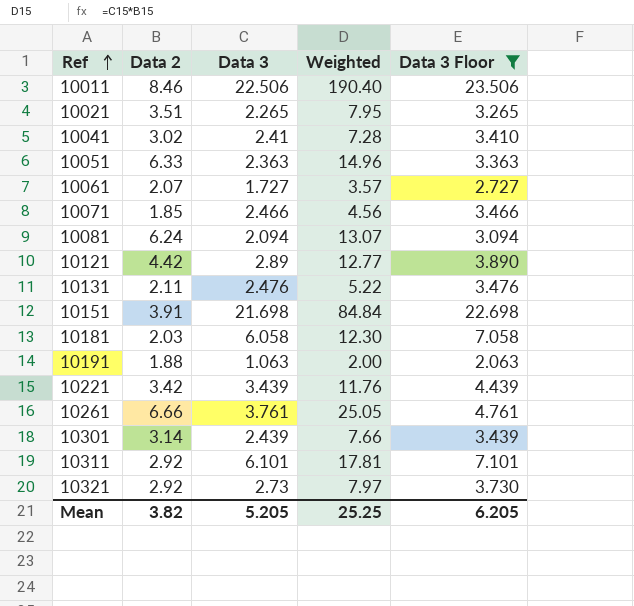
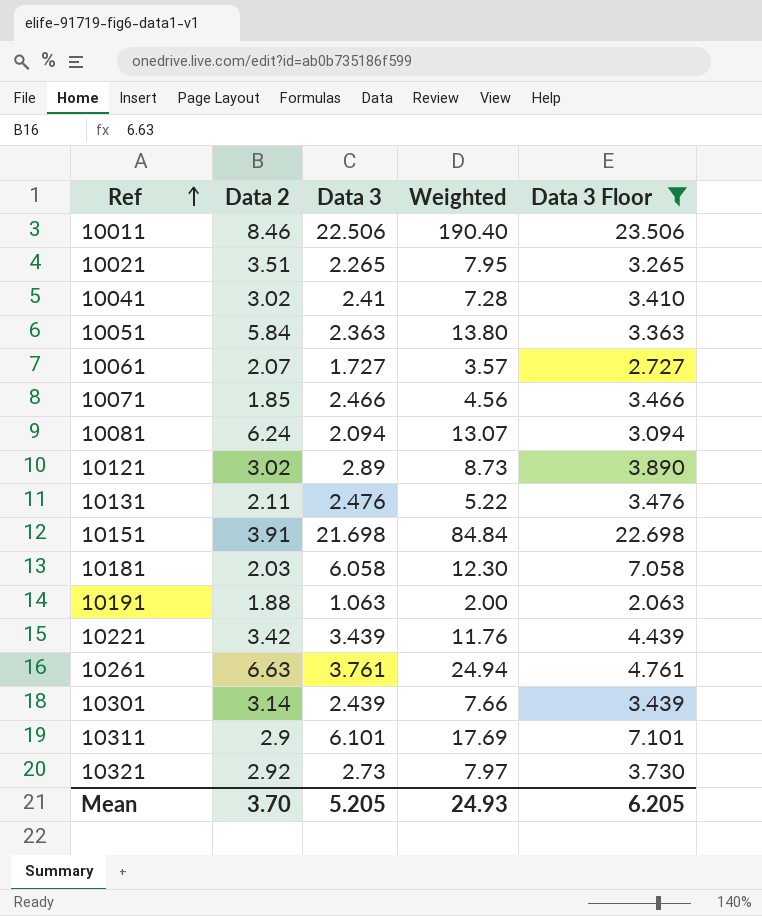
10051 | Data 2: 6.33 -> 5.84
10051 | Weighted: 14.96 -> 13.80
10121 | Data 2: 4.42 -> 3.02
10121 | Weighted: 12.77 -> 8.73
10261 | Data 2: 6.66 -> 6.63
10261 | Weighted: 25.05 -> 24.94
10311 | Data 2: 2.92 -> 2.9
10311 | Weighted: 17.81 -> 17.69
Mean | Data 2: 3.82 -> 3.70
Mean | Weighted: 25.25 -> 24.93

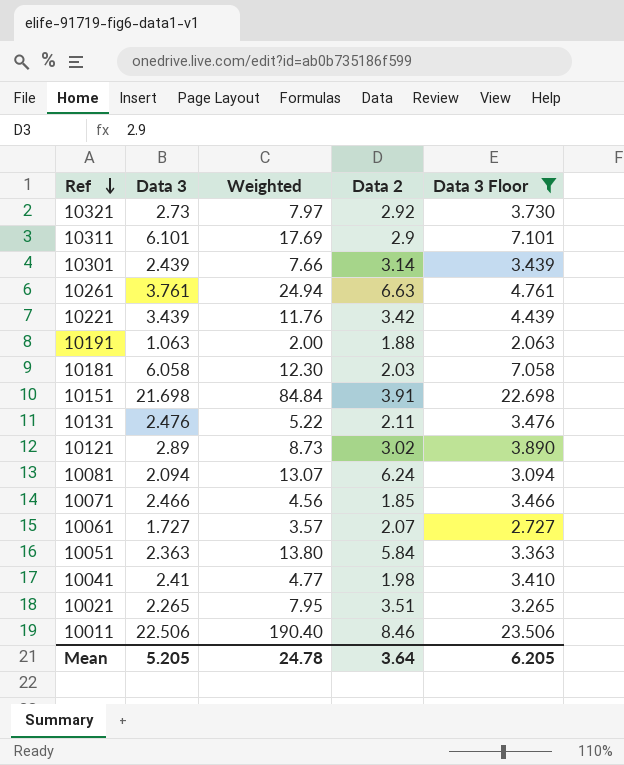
row order: Ref ascending -> Ref descending
column Data 2 | position: 2 -> 4
10041 | Weighted: 7.28 -> 4.77
10041 | Data 2: 3.02 -> 1.98
Mean | Weighted: 24.93 -> 24.78
Mean | Data 2: 3.70 -> 3.64

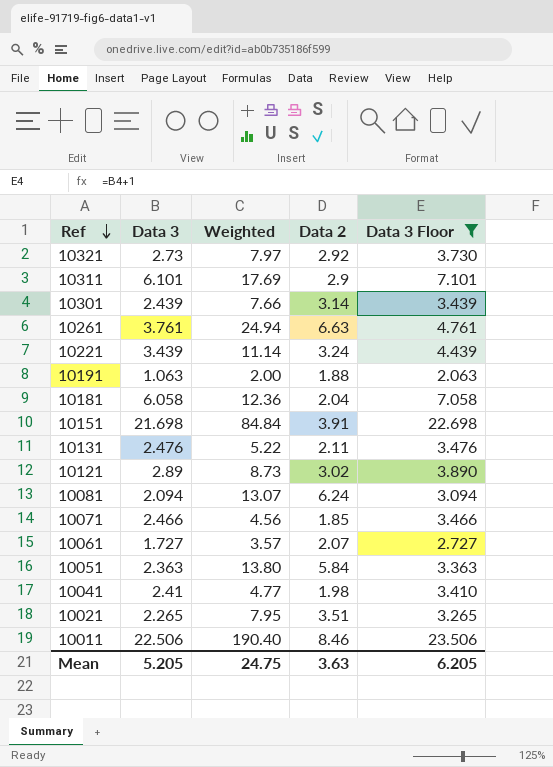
10221 | Weighted: 11.76 -> 11.14
10221 | Data 2: 3.42 -> 3.24
10181 | Weighted: 12.30 -> 12.36
10181 | Data 2: 2.03 -> 2.04
Mean | Weighted: 24.78 -> 24.75
Mean | Data 2: 3.64 -> 3.63

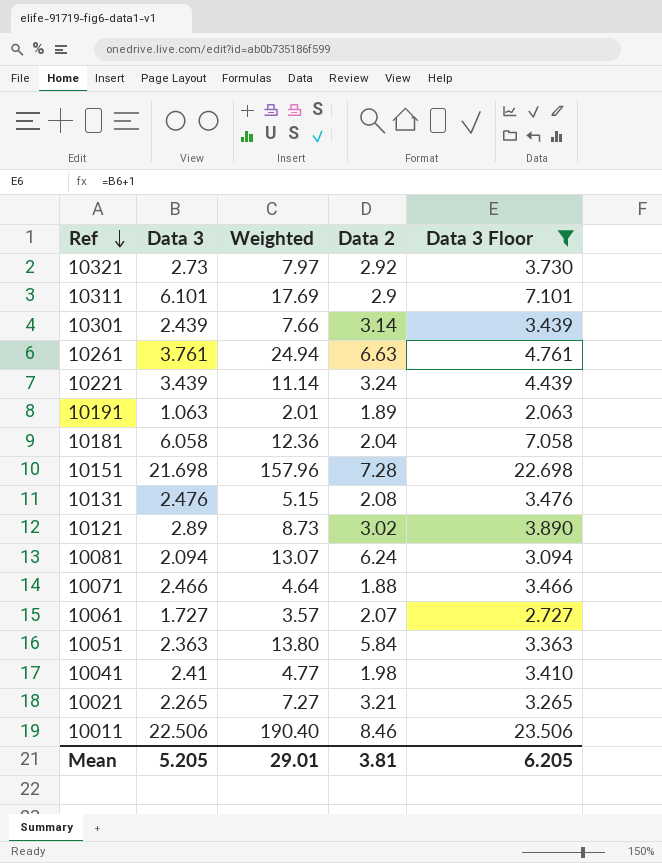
10191 | Weighted: 2.00 -> 2.01
10191 | Data 2: 1.88 -> 1.89
10151 | Weighted: 84.84 -> 157.96
10151 | Data 2: 3.91 -> 7.28
10131 | Weighted: 5.22 -> 5.15
10131 | Data 2: 2.11 -> 2.08
10071 | Weighted: 4.56 -> 4.64
10071 | Data 2: 1.85 -> 1.88
10021 | Weighted: 7.95 -> 7.27
10021 | Data 2: 3.51 -> 3.21
Mean | Weighted: 24.75 -> 29.01
Mean | Data 2: 3.63 -> 3.81

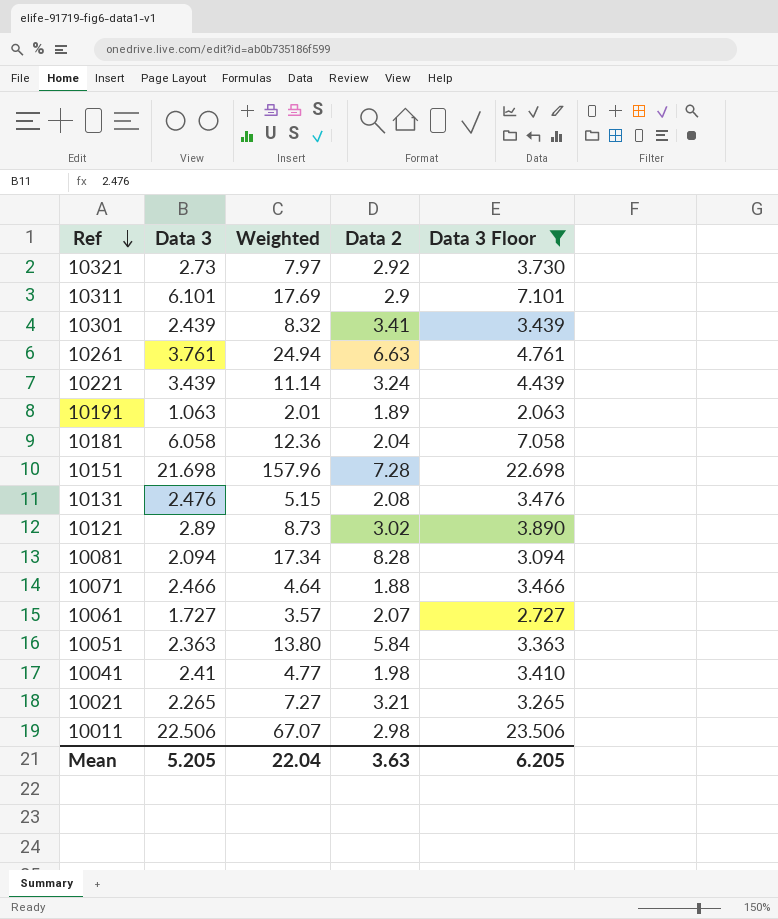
10301 | Weighted: 7.66 -> 8.32
10301 | Data 2: 3.14 -> 3.41
10081 | Weighted: 13.07 -> 17.34
10081 | Data 2: 6.24 -> 8.28
10011 | Weighted: 190.40 -> 67.07
10011 | Data 2: 8.46 -> 2.98
Mean | Weighted: 29.01 -> 22.04
Mean | Data 2: 3.81 -> 3.63

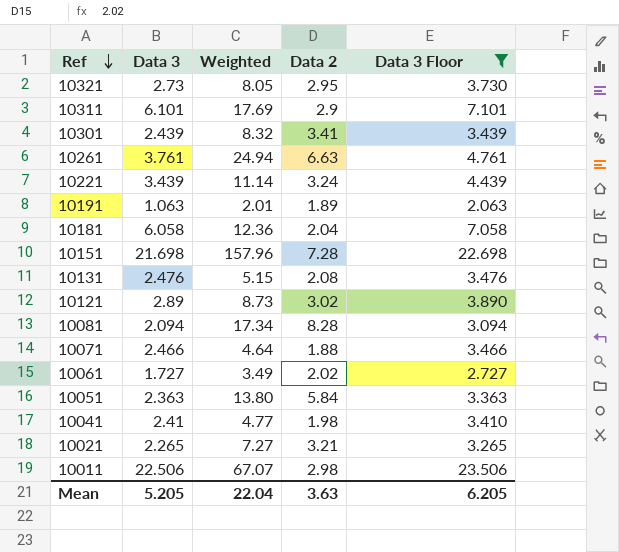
10321 | Weighted: 7.97 -> 8.05
10321 | Data 2: 2.92 -> 2.95
10061 | Weighted: 3.57 -> 3.49
10061 | Data 2: 2.07 -> 2.02

